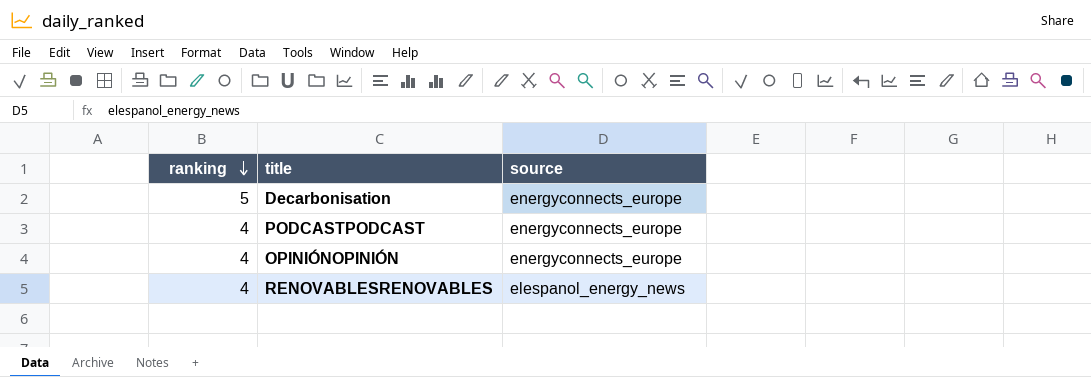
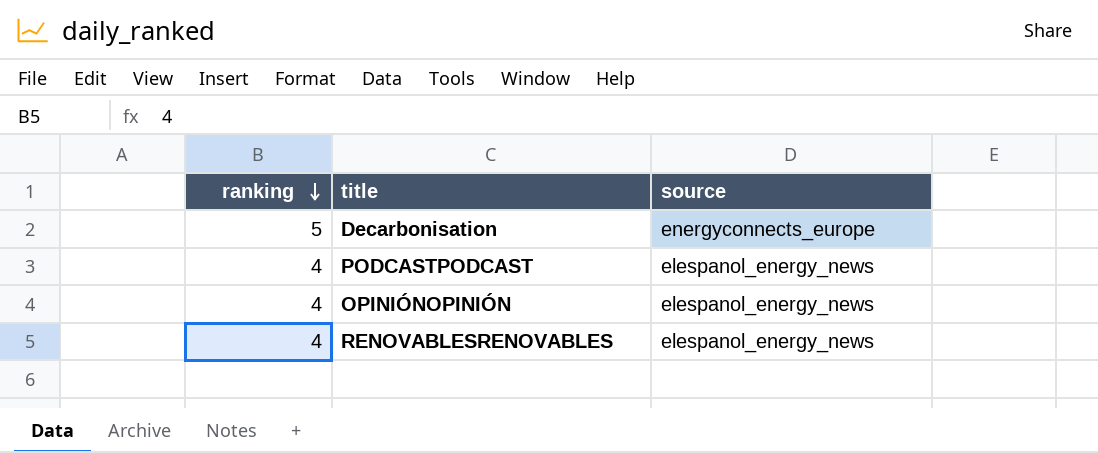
PODCASTPODCAST | source: energyconnects_europe -> elespanol_energy_news
OPINIÓNOPINIÓN | source: energyconnects_europe -> elespanol_energy_news

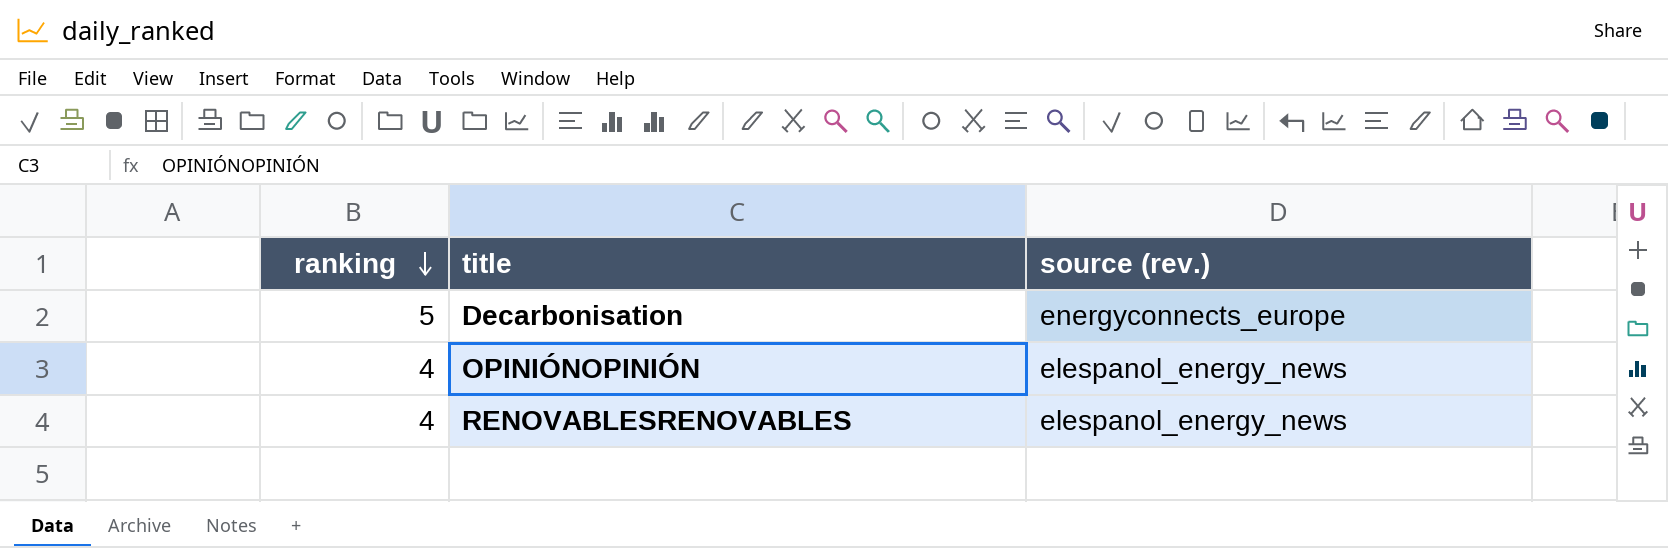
column name: source -> source (rev.)
row PODCASTPODCAST: 4 | elespanol_energy_news -> none

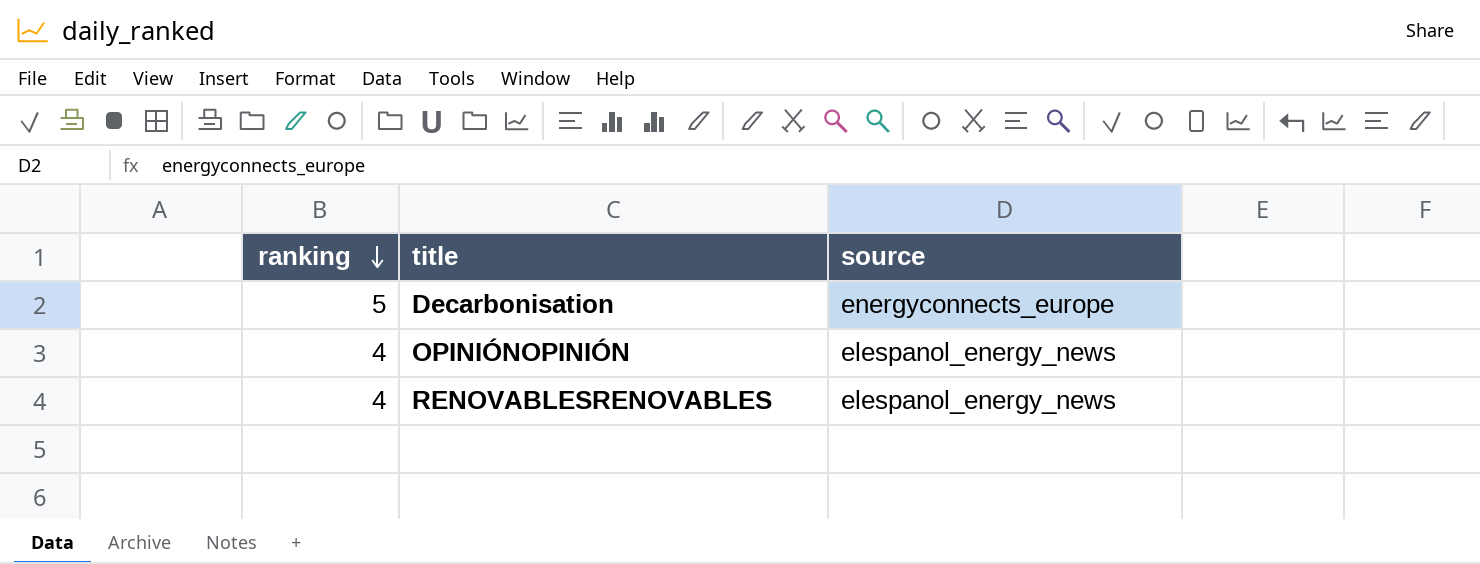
column name: source (rev.) -> source

